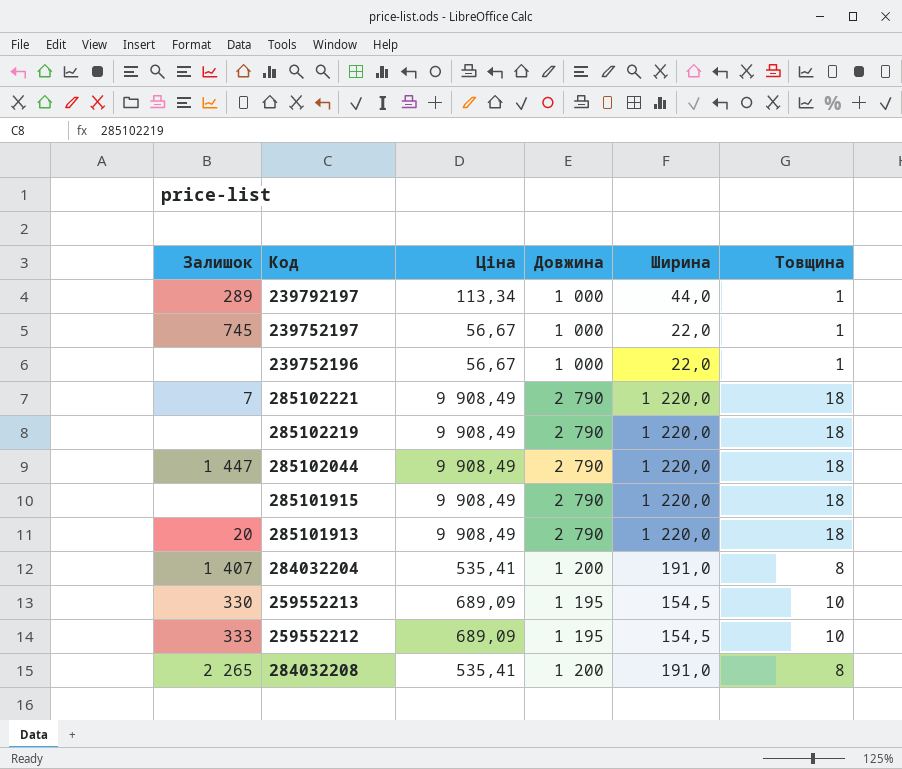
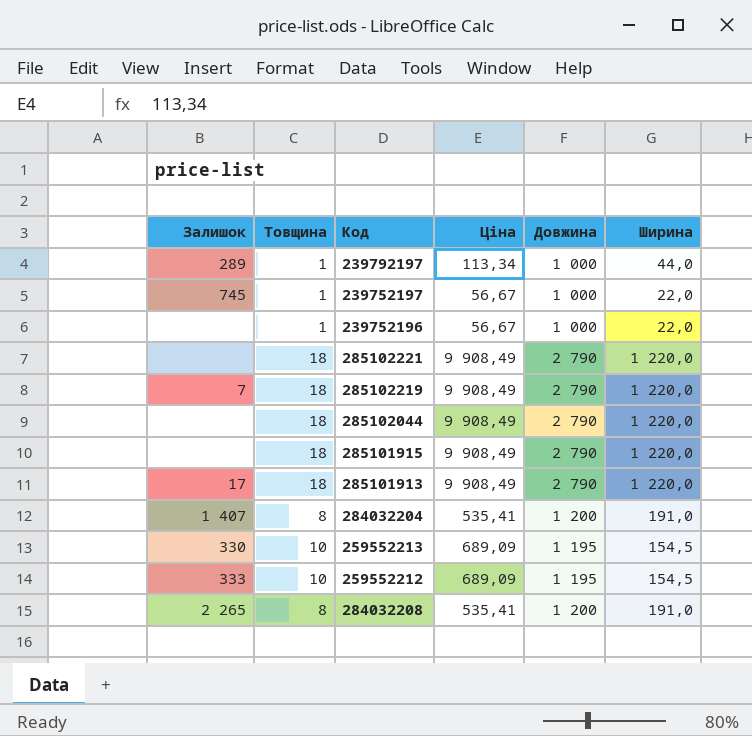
column Товщина | position: 6 -> 2
285102221 | Залишок: 7 -> none
285102219 | Залишок: none -> 7
285102044 | Залишок: 1 447 -> none
285101913 | Залишок: 20 -> 17

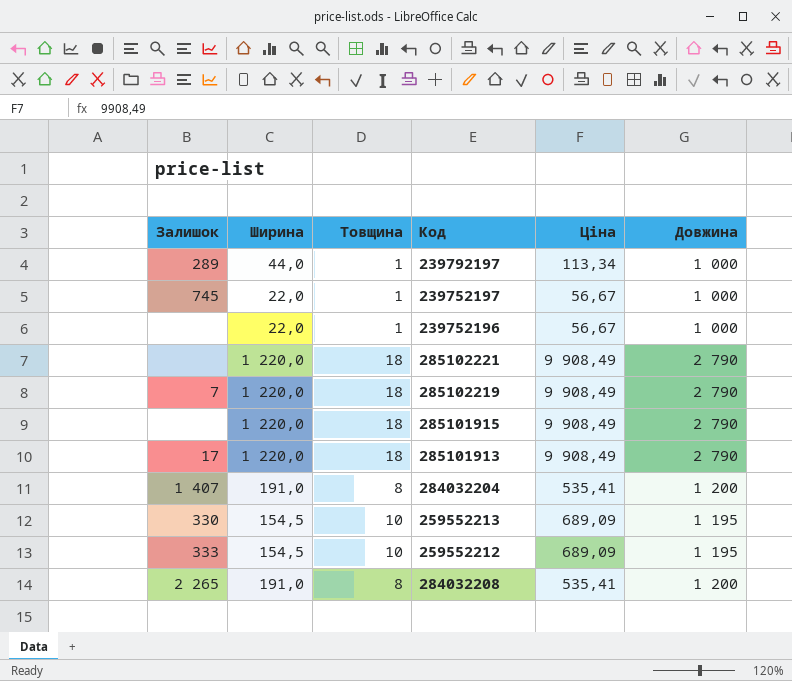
column Ширина | position: 6 -> 2
row 285102044: none | 18 | 9 908,49 | 2 790 | 1 220,0 -> none

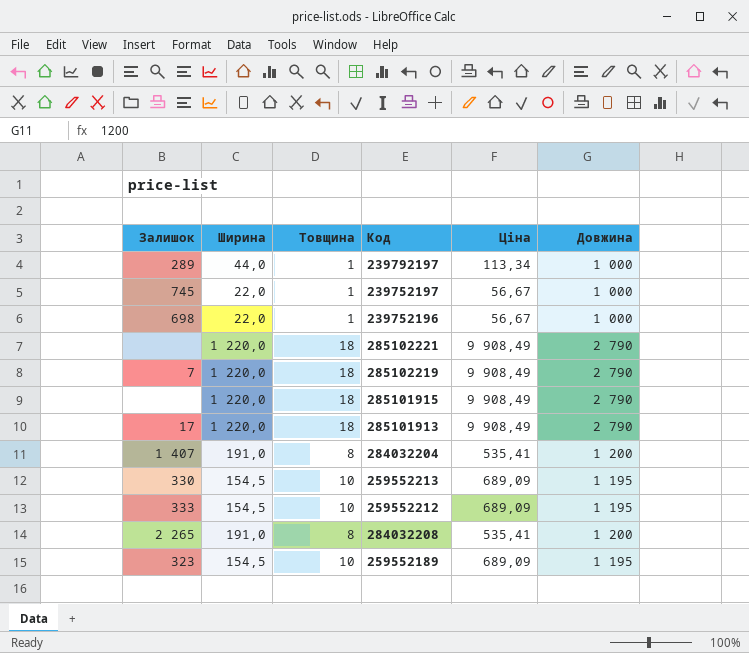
239752196 | Залишок: none -> 698
row 259552189: none -> 323 | 154,5 | 10 | 689,09 | 1 195

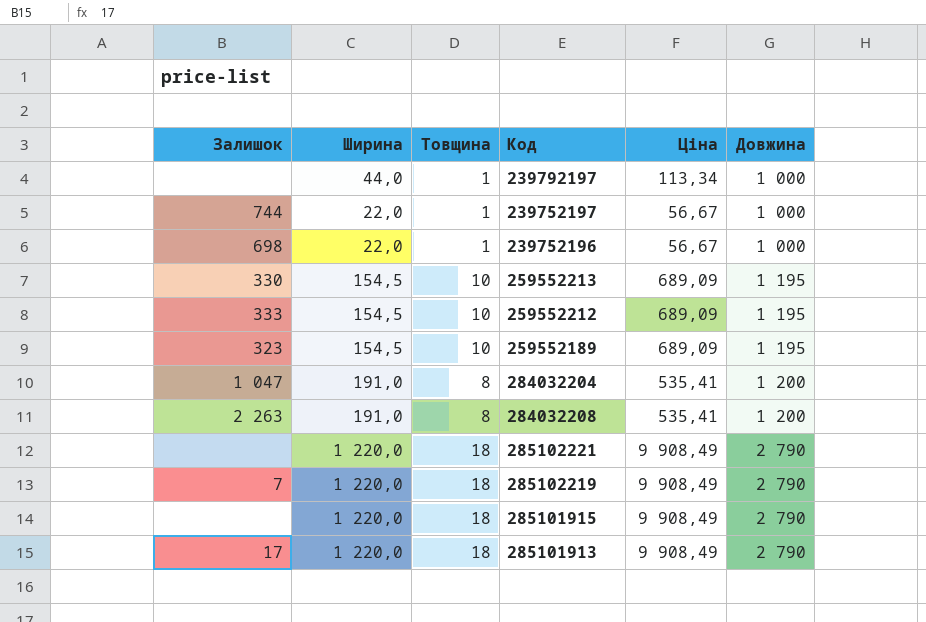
row order: none -> Довжина ascending
239792197 | Залишок: 289 -> none
239752197 | Залишок: 745 -> 744
284032204 | Залишок: 1 407 -> 1 047
284032208 | Залишок: 2 265 -> 2 263

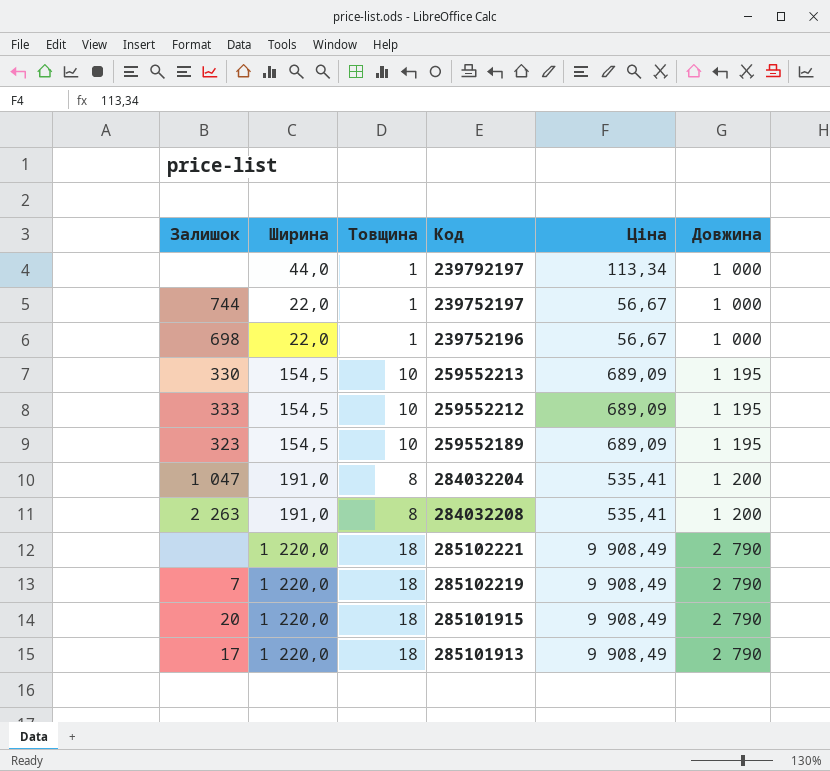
285101915 | Залишок: none -> 20

